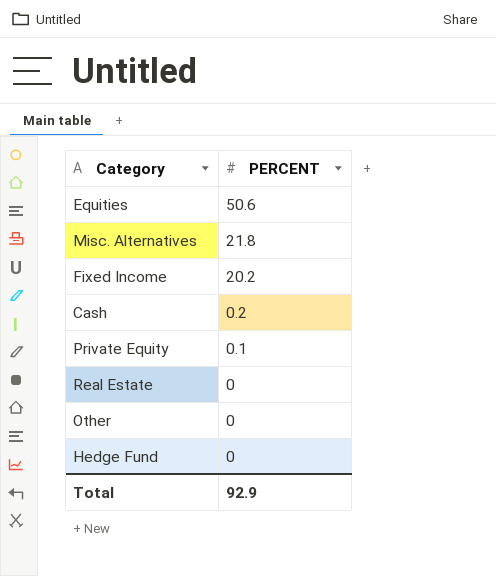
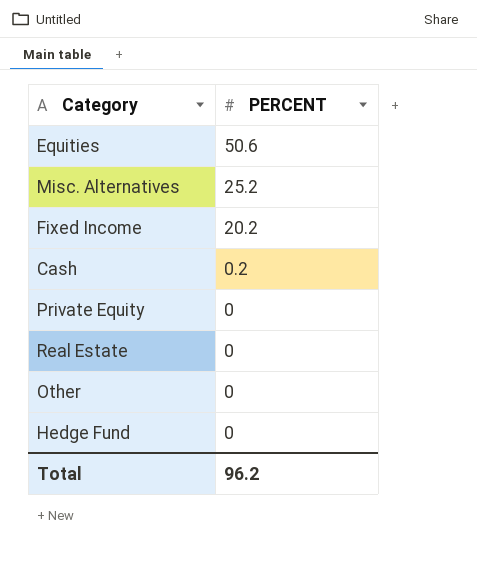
Misc. Alternatives | PERCENT: 21.8 -> 25.2
Private Equity | PERCENT: 0.1 -> 0
Total | PERCENT: 92.9 -> 96.2

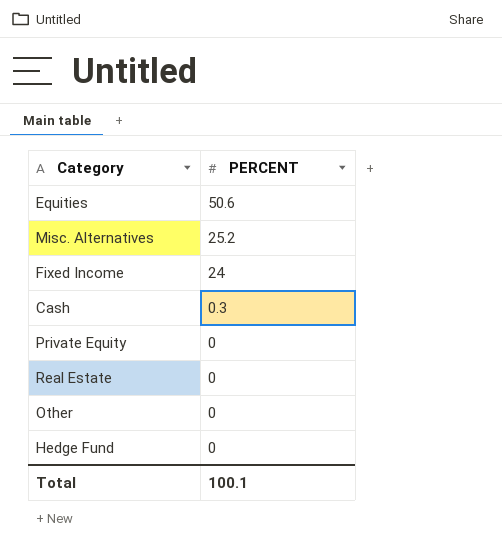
Fixed Income | PERCENT: 20.2 -> 24
Cash | PERCENT: 0.2 -> 0.3
Total | PERCENT: 96.2 -> 100.1

